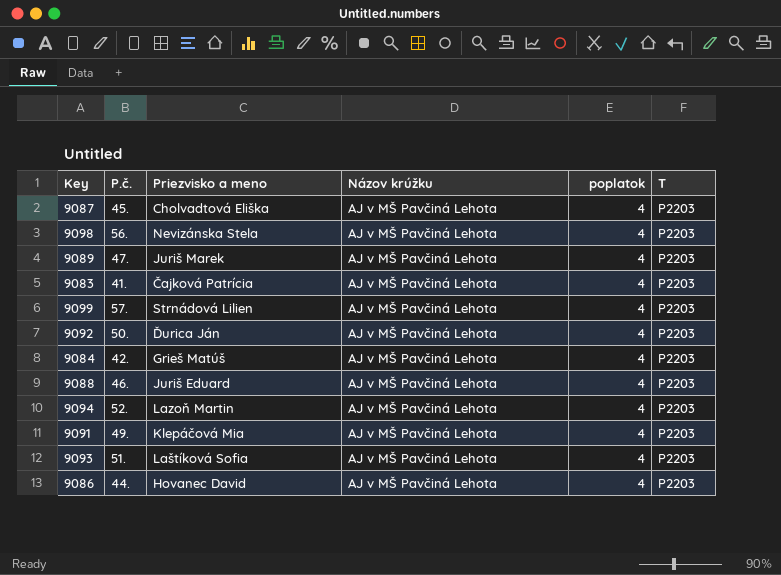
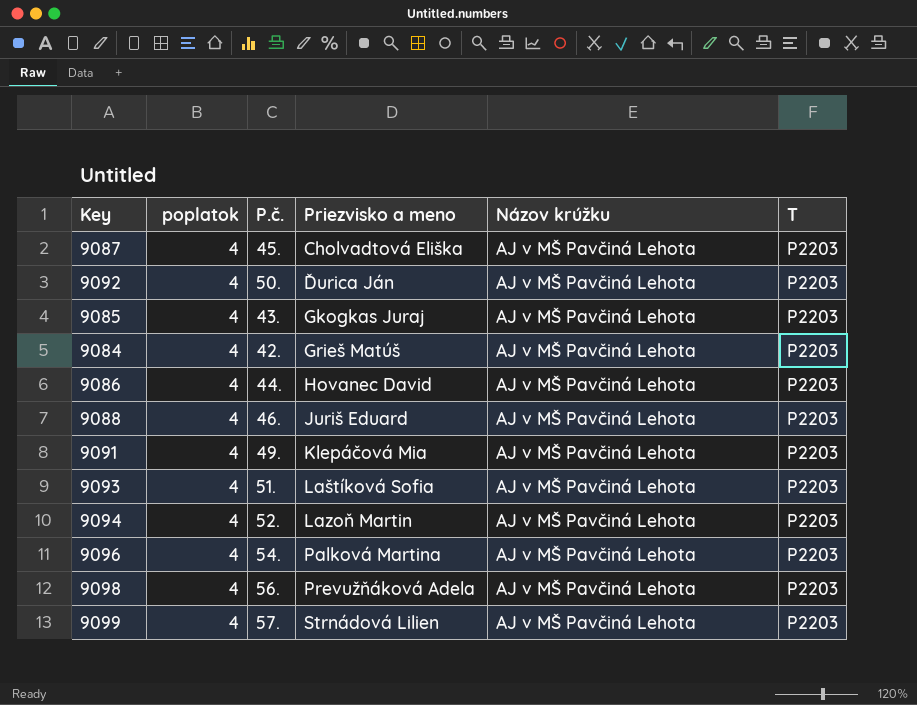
row order: none -> Priezvisko a meno ascending
column poplatok | position: 5 -> 2
row 9089: 47. | Juriš Marek | AJ v MŠ Pavčiná Lehota | 4 | P2203 -> none
row 9083: 41. | Čajková Patrícia | AJ v MŠ Pavčiná Lehota | 4 | P2203 -> none
row 9085: none -> 4 | 43. | Gkogkas Juraj | AJ v MŠ Pavčiná Lehota | P2203
row 9096: none -> 4 | 54. | Palková Martina | AJ v MŠ Pavčiná Lehota | P2203
9098 | Priezvisko a meno: Nevizánska Stela -> Prevužňáková Adela

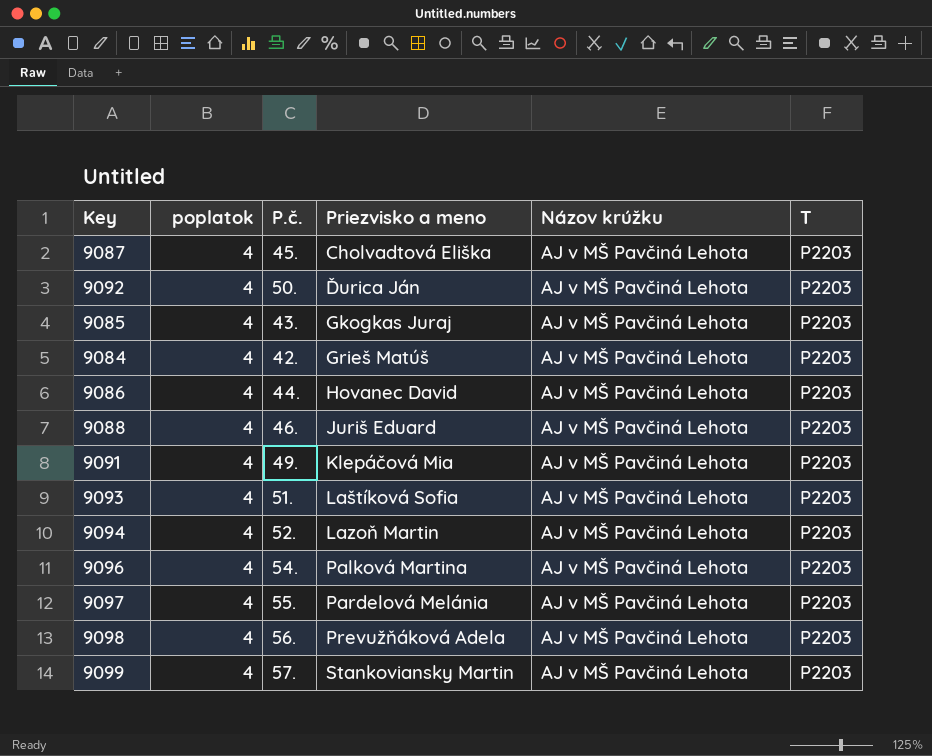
row 9097: none -> 4 | 55. | Pardelová Melánia | AJ v MŠ Pavčiná Lehota | P2203
9099 | Priezvisko a meno: Strnádová Lilien -> Stankoviansky Martin

